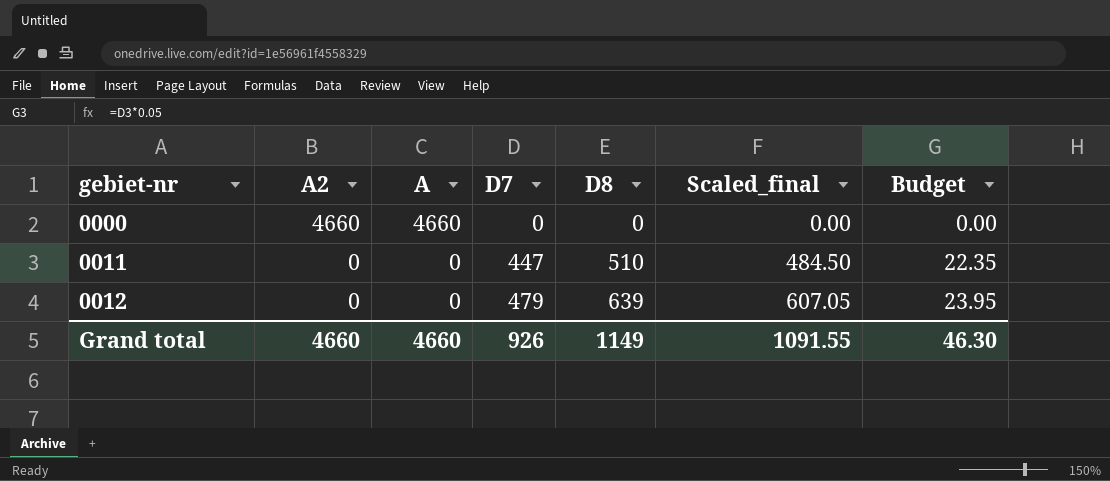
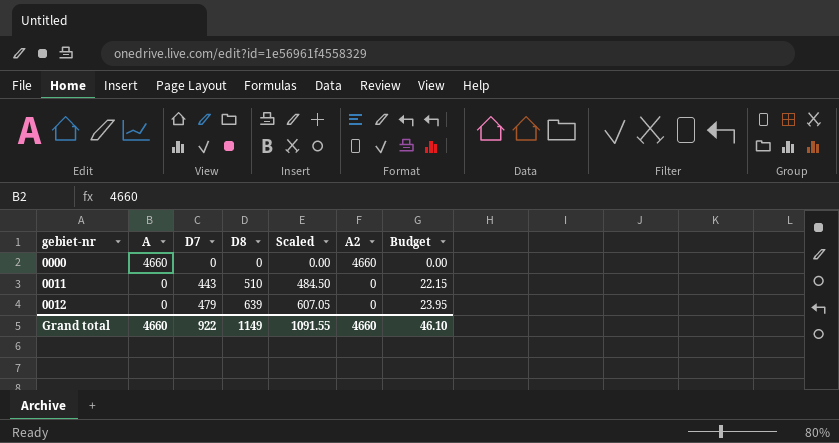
column name: Scaled_final -> Scaled
column A2 | position: 2 -> 6
0011 | D7: 447 -> 443
0011 | Budget: 22.35 -> 22.15
Grand total | D7: 926 -> 922
Grand total | Budget: 46.30 -> 46.10

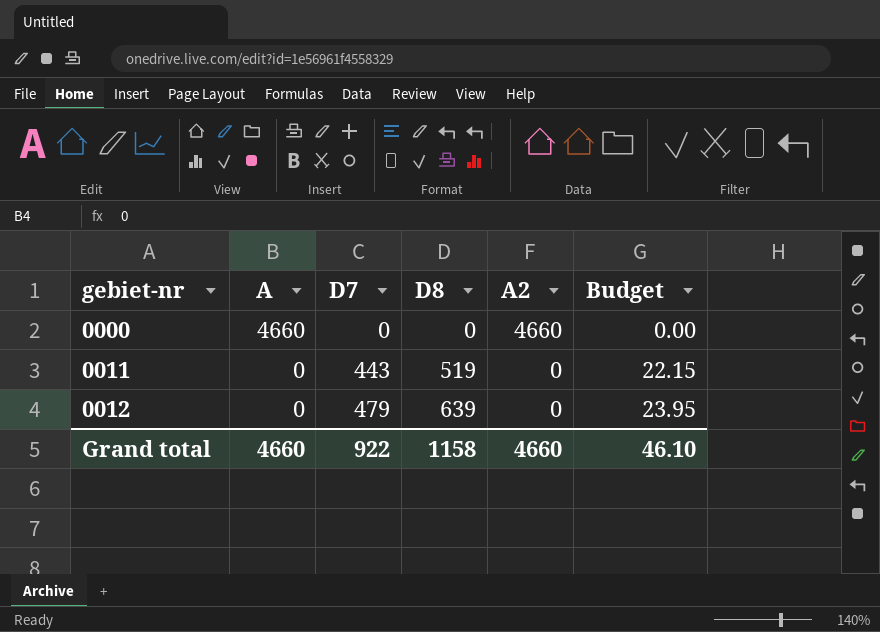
column Scaled | formula: [D8] * 0.95 -> none
0011 | D8: 510 -> 519
Grand total | D8: 1149 -> 1158

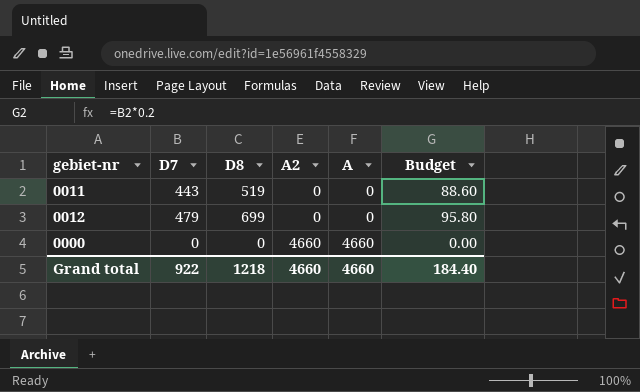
row order: gebiet-nr ascending -> A2 ascending
column A | position: 2 -> 5
column Budget | formula: [D7] * 0.05 -> [D7] * 0.2
0012 | D8: 639 -> 699
Grand total | D8: 1158 -> 1218
Grand total | Budget: 46.10 -> 184.40

